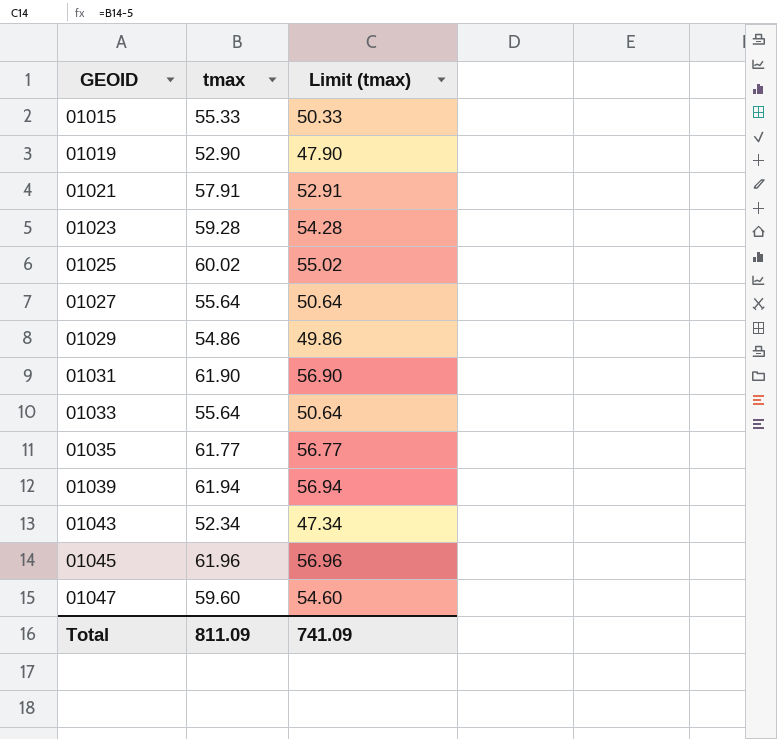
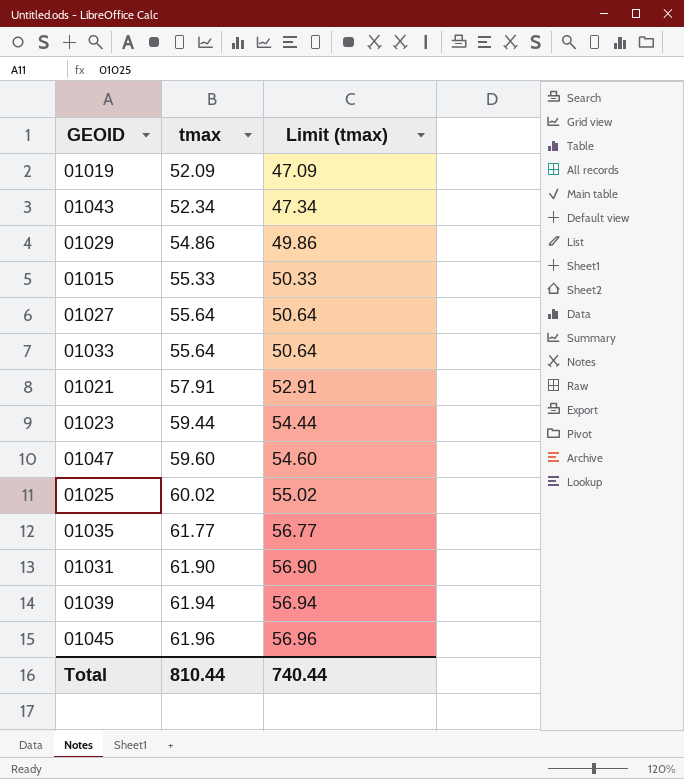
row order: GEOID ascending -> tmax ascending
01019 | tmax: 52.90 -> 52.09
01019 | Limit (tmax): 47.90 -> 47.09
01023 | tmax: 59.28 -> 59.44
01023 | Limit (tmax): 54.28 -> 54.44
Total | tmax: 811.09 -> 810.44
Total | Limit (tmax): 741.09 -> 740.44

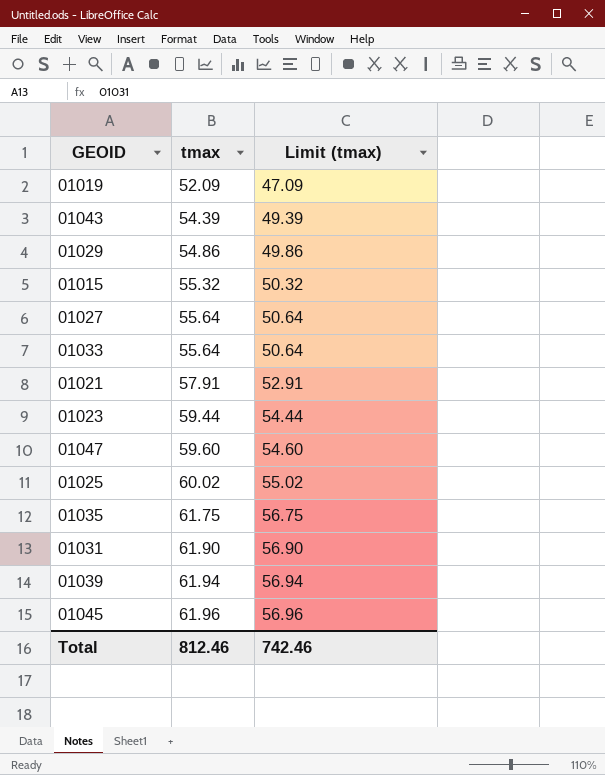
01043 | tmax: 52.34 -> 54.39
01043 | Limit (tmax): 47.34 -> 49.39
01015 | tmax: 55.33 -> 55.32
01015 | Limit (tmax): 50.33 -> 50.32
01035 | tmax: 61.77 -> 61.75
01035 | Limit (tmax): 56.77 -> 56.75
Total | tmax: 810.44 -> 812.46
Total | Limit (tmax): 740.44 -> 742.46

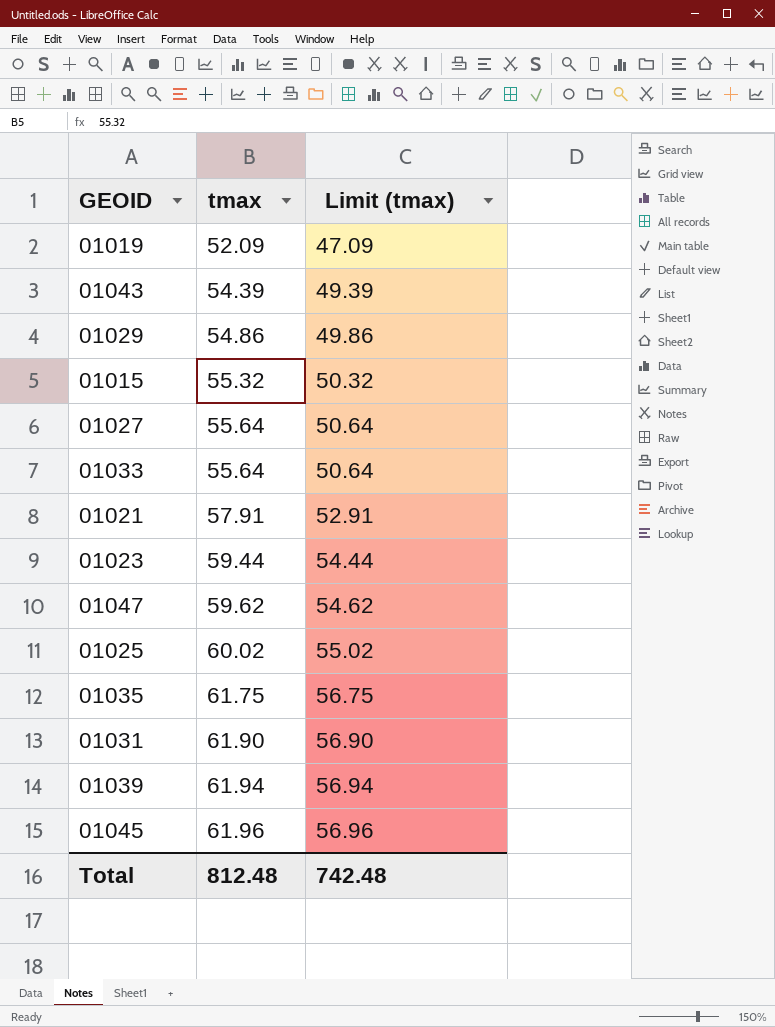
01047 | tmax: 59.60 -> 59.62
01047 | Limit (tmax): 54.60 -> 54.62
Total | tmax: 812.46 -> 812.48
Total | Limit (tmax): 742.46 -> 742.48

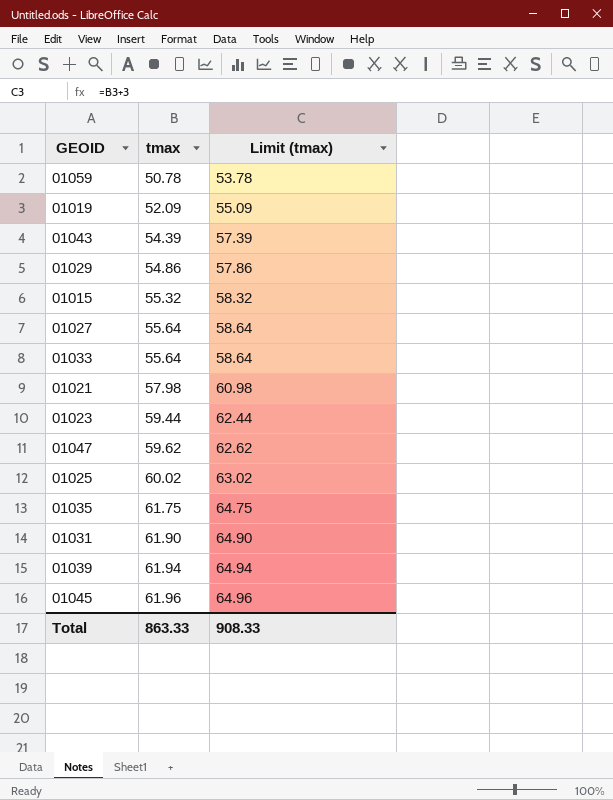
column Limit (tmax) | formula: [tmax] - 5 -> [tmax] + 3
row 01059: none -> 50.78 | 53.78
01021 | tmax: 57.91 -> 57.98
Total | tmax: 812.48 -> 863.33
Total | Limit (tmax): 742.48 -> 908.33

